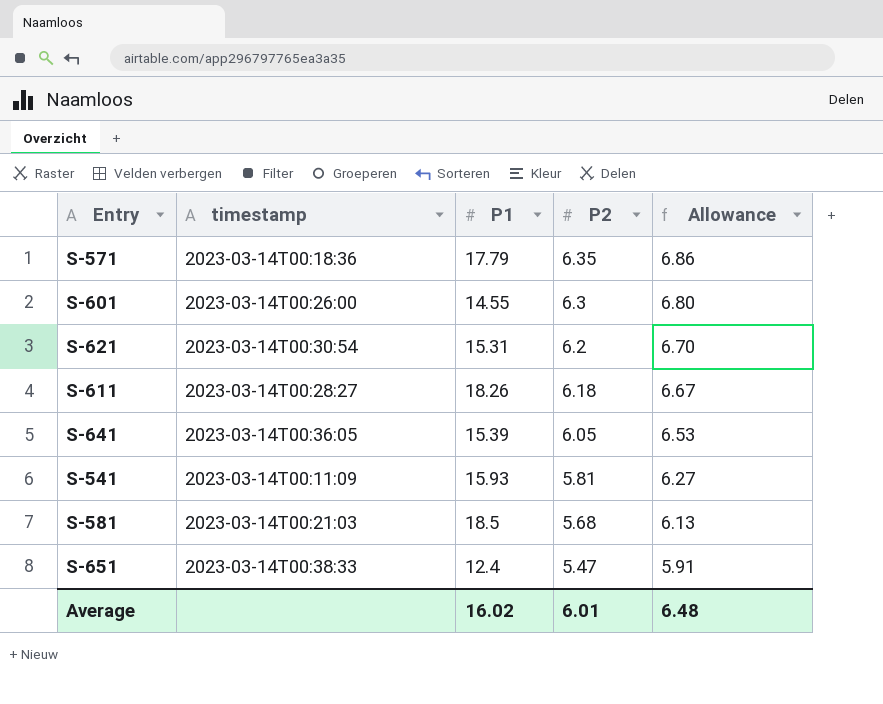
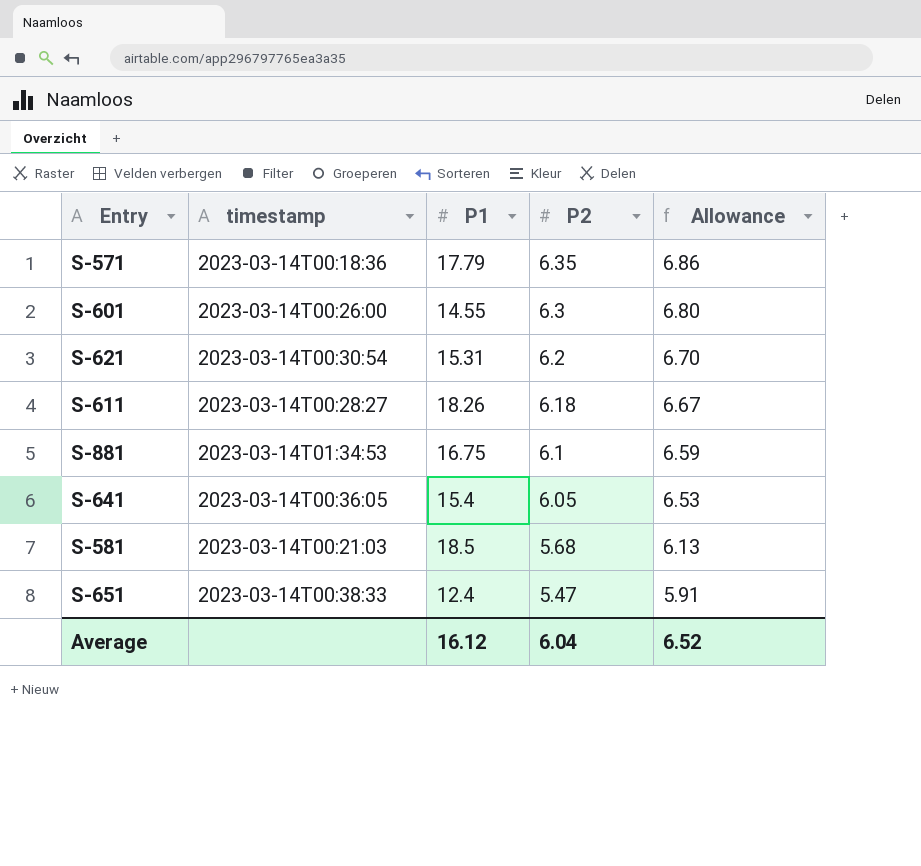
row S-541: 2023-03-14T00:11:09 | 15.93 | 5.81 | 6.27 -> none
row S-881: none -> 2023-03-14T01:34:53 | 16.75 | 6.1 | 6.59
S-641 | P1: 15.39 -> 15.4
Average | P1: 16.02 -> 16.12
Average | P2: 6.01 -> 6.04
Average | Allowance: 6.48 -> 6.52

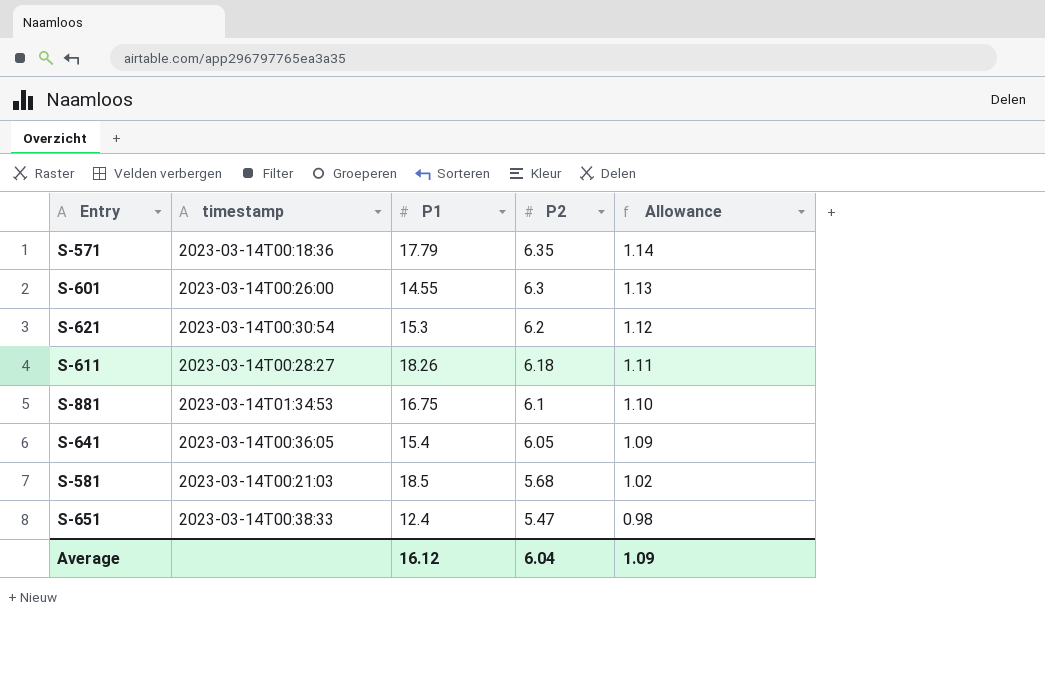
column Allowance | formula: [P2] * 1.08 -> [P2] * 0.18
S-621 | P1: 15.31 -> 15.3
Average | Allowance: 6.52 -> 1.09

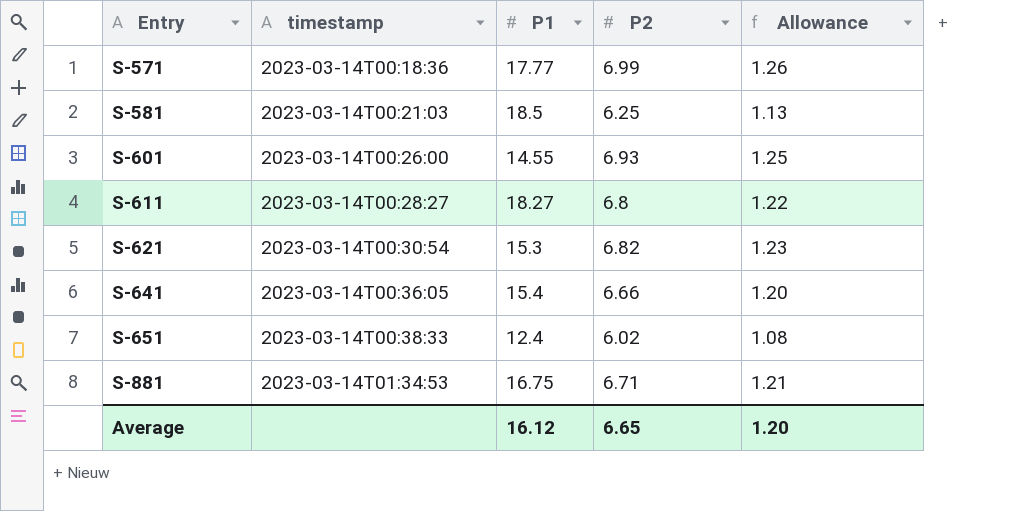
row order: P2 descending -> Entry ascending
S-571 | P1: 17.79 -> 17.77
S-571 | P2: 6.35 -> 6.99
S-571 | Allowance: 1.14 -> 1.26
S-581 | P2: 5.68 -> 6.25
S-581 | Allowance: 1.02 -> 1.13
S-601 | P2: 6.3 -> 6.93
S-601 | Allowance: 1.13 -> 1.25
S-611 | P1: 18.26 -> 18.27
S-611 | P2: 6.18 -> 6.8
S-611 | Allowance: 1.11 -> 1.22
S-621 | P2: 6.2 -> 6.82
S-621 | Allowance: 1.12 -> 1.23
S-641 | P2: 6.05 -> 6.66
S-641 | Allowance: 1.09 -> 1.20
S-651 | P2: 5.47 -> 6.02
S-651 | Allowance: 0.98 -> 1.08
S-881 | P2: 6.1 -> 6.71
S-881 | Allowance: 1.10 -> 1.21
Average | P2: 6.04 -> 6.65
Average | Allowance: 1.09 -> 1.20

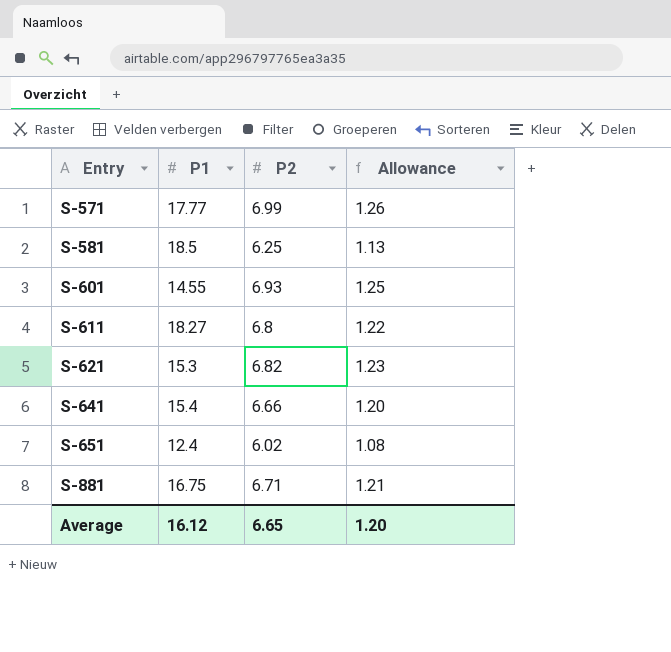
column timestamp | position: 2 -> none

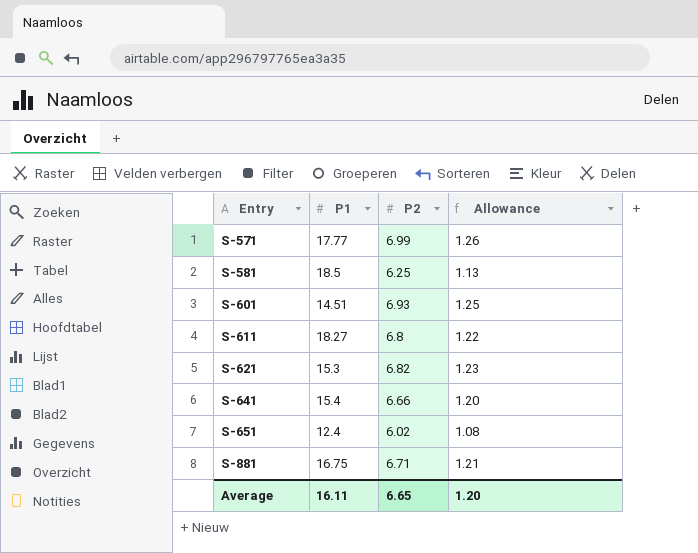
S-601 | P1: 14.55 -> 14.51
Average | P1: 16.12 -> 16.11

